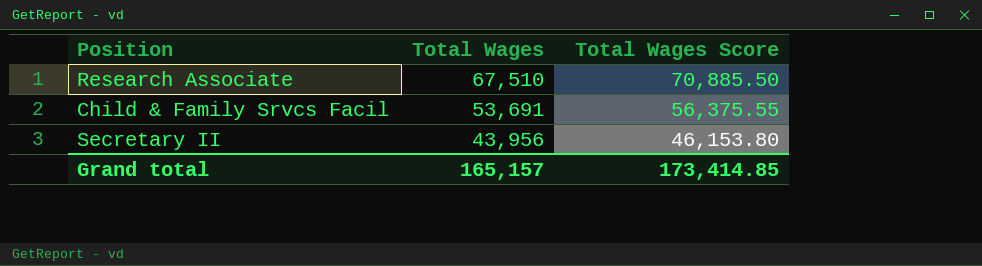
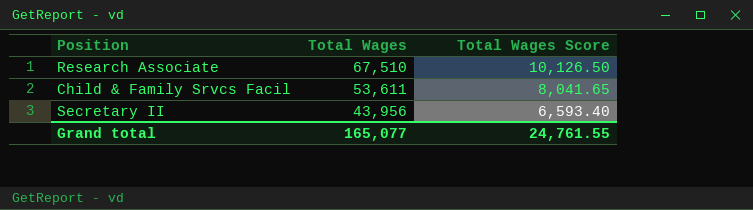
column Total Wages Score | formula: [Total Wages] * 1.05 -> [Total Wages] * 0.15
Child & Family Srvcs Facil | Total Wages: 53,691 -> 53,611
Grand total | Total Wages: 165,157 -> 165,077
Grand total | Total Wages Score: 173,414.85 -> 24,761.55

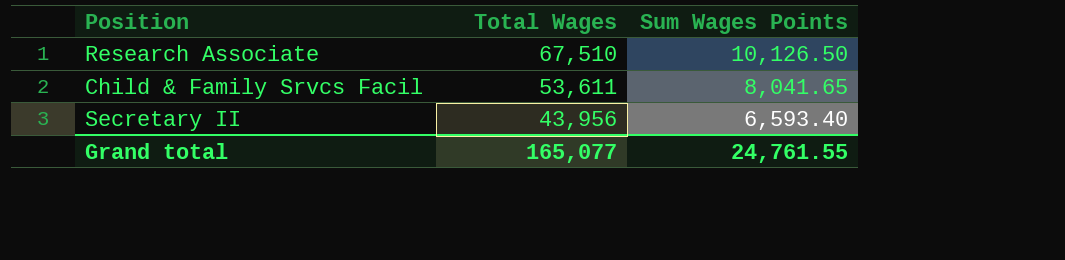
column name: Total Wages Score -> Sum Wages Points

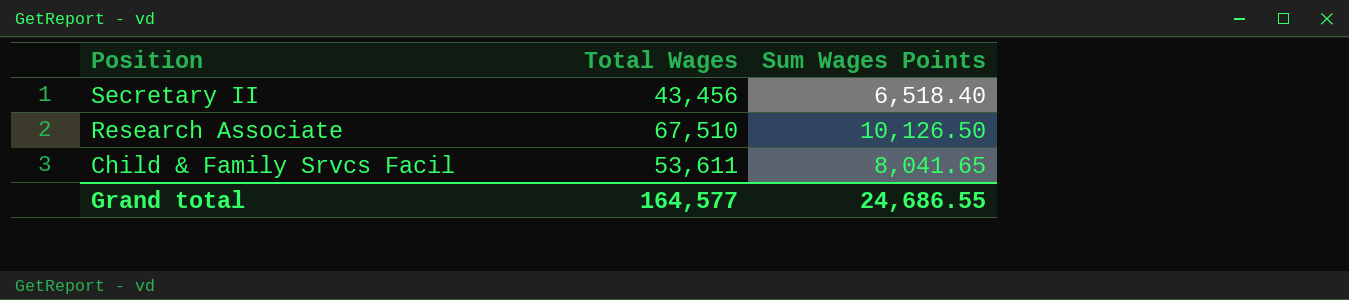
row order: Total Wages descending -> Position descending
Secretary II | Total Wages: 43,956 -> 43,456
Secretary II | Sum Wages Points: 6,593.40 -> 6,518.40
Grand total | Total Wages: 165,077 -> 164,577
Grand total | Sum Wages Points: 24,761.55 -> 24,686.55

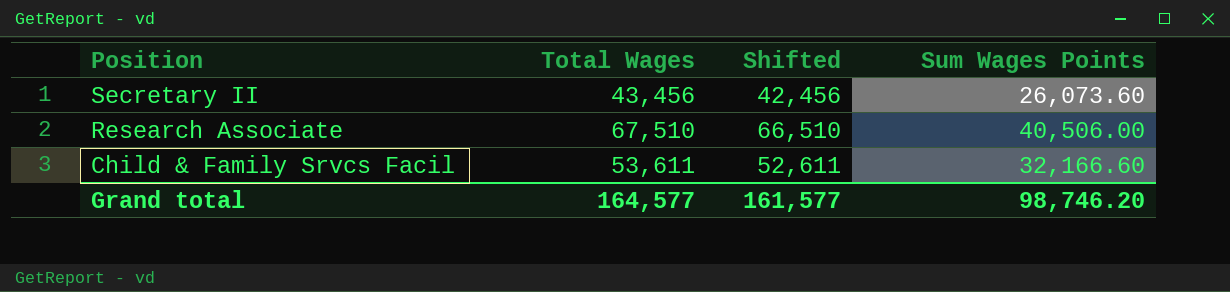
column Shifted | formula: none -> [Total Wages] - 1000
column Sum Wages Points | formula: [Total Wages] * 0.15 -> [Total Wages] * 0.6
Grand total | Sum Wages Points: 24,686.55 -> 98,746.20

